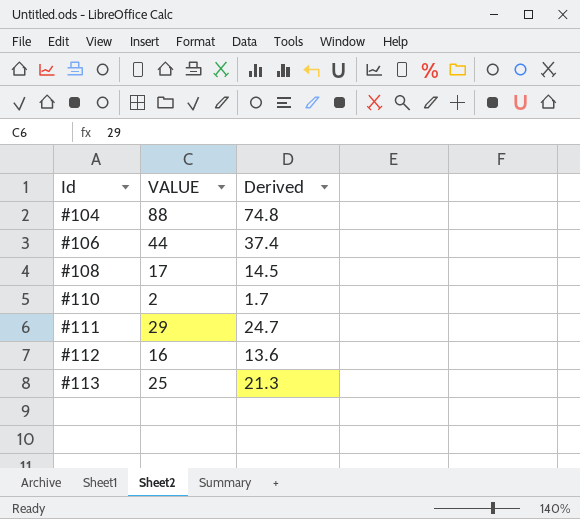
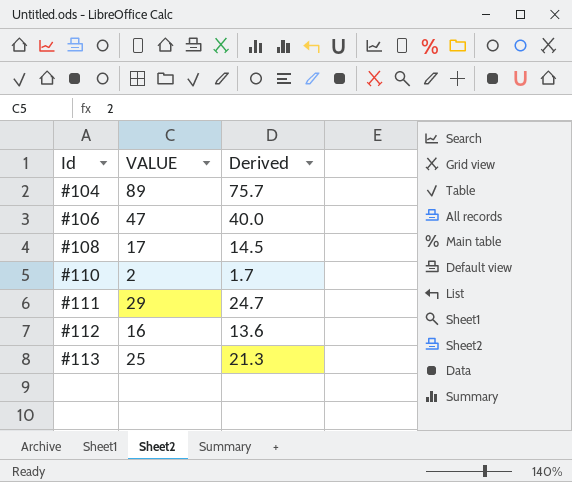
#104 | VALUE: 88 -> 89
#104 | Derived: 74.8 -> 75.7
#106 | VALUE: 44 -> 47
#106 | Derived: 37.4 -> 40.0

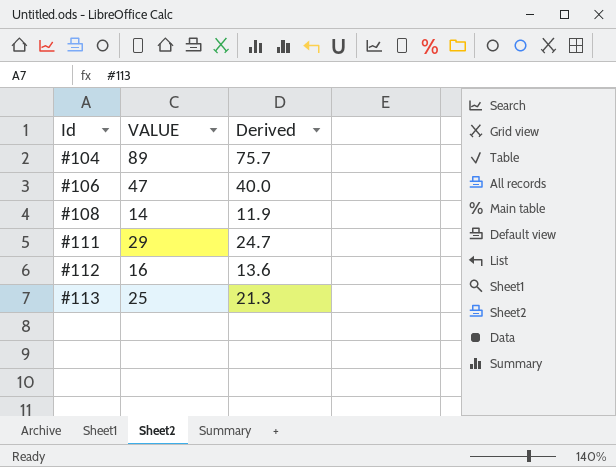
row #110: 2 | 1.7 -> none
#108 | VALUE: 17 -> 14
#108 | Derived: 14.5 -> 11.9

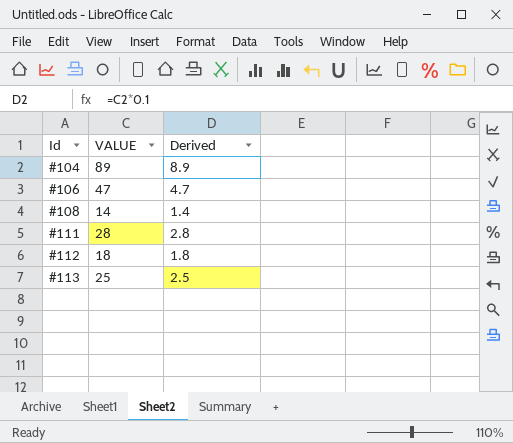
column Derived | formula: [VALUE] * 0.85 -> [VALUE] * 0.1
#111 | VALUE: 29 -> 28
#112 | VALUE: 16 -> 18

